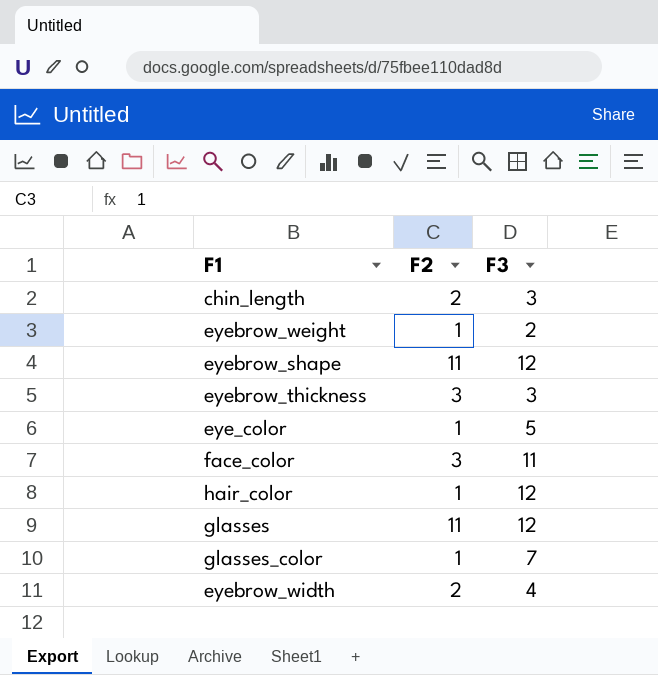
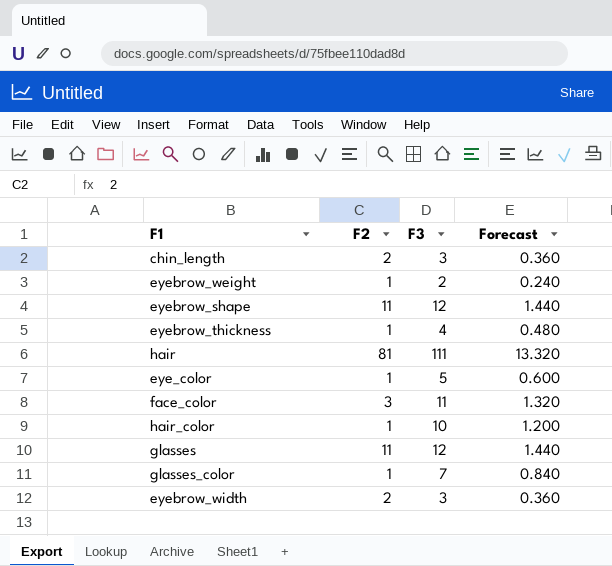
column Forecast | formula: none -> [F3] * 0.12
eyebrow_thickness | F2: 3 -> 1
eyebrow_thickness | F3: 3 -> 4
row hair: none -> 81 | 111 | 13.320
hair_color | F3: 12 -> 10
eyebrow_width | F3: 4 -> 3

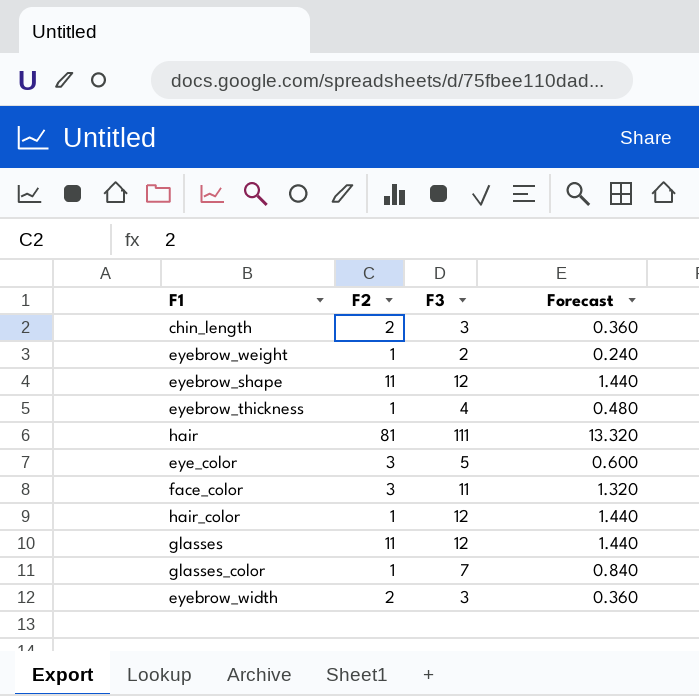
eye_color | F2: 1 -> 3
hair_color | F3: 10 -> 12
hair_color | Forecast: 1.200 -> 1.440

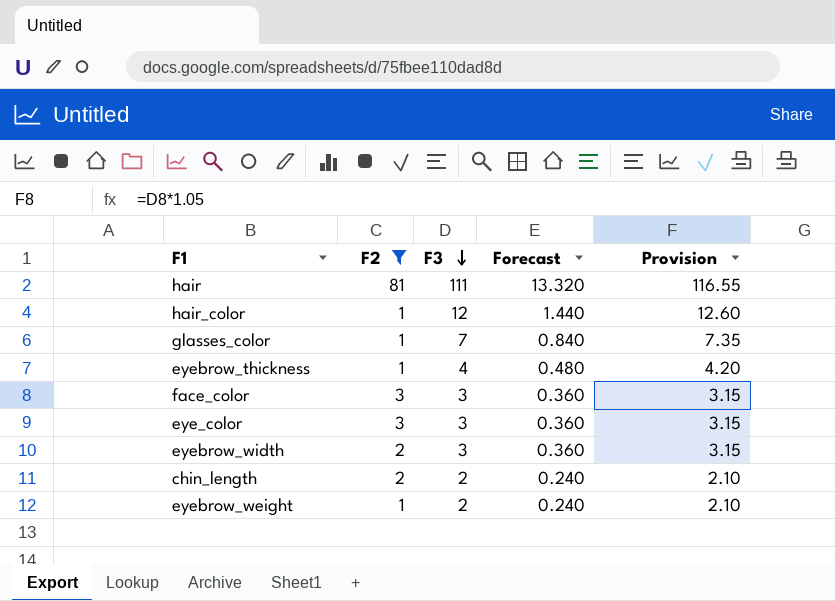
filter: none -> F2 != 11
row order: none -> F3 descending
column Provision | formula: none -> [F3] * 1.05
face_color | F3: 11 -> 3
face_color | Forecast: 1.320 -> 0.360
eye_color | F3: 5 -> 3
eye_color | Forecast: 0.600 -> 0.360
chin_length | F3: 3 -> 2
chin_length | Forecast: 0.360 -> 0.240

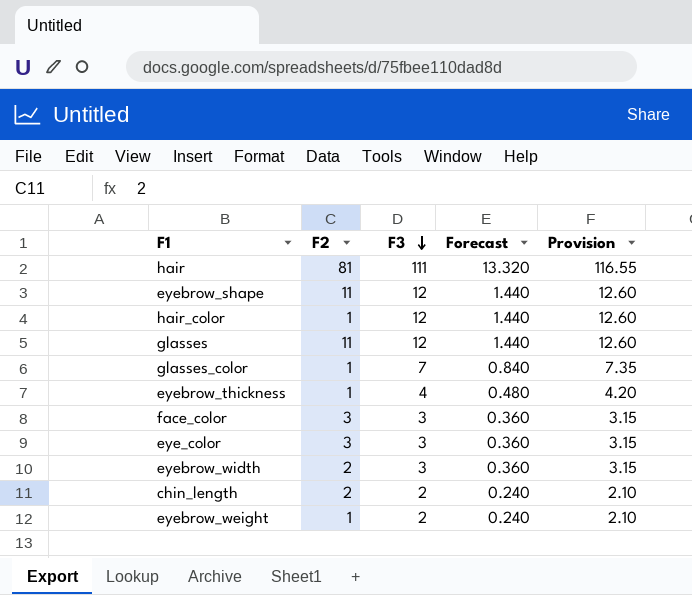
filter: F2 != 11 -> none

